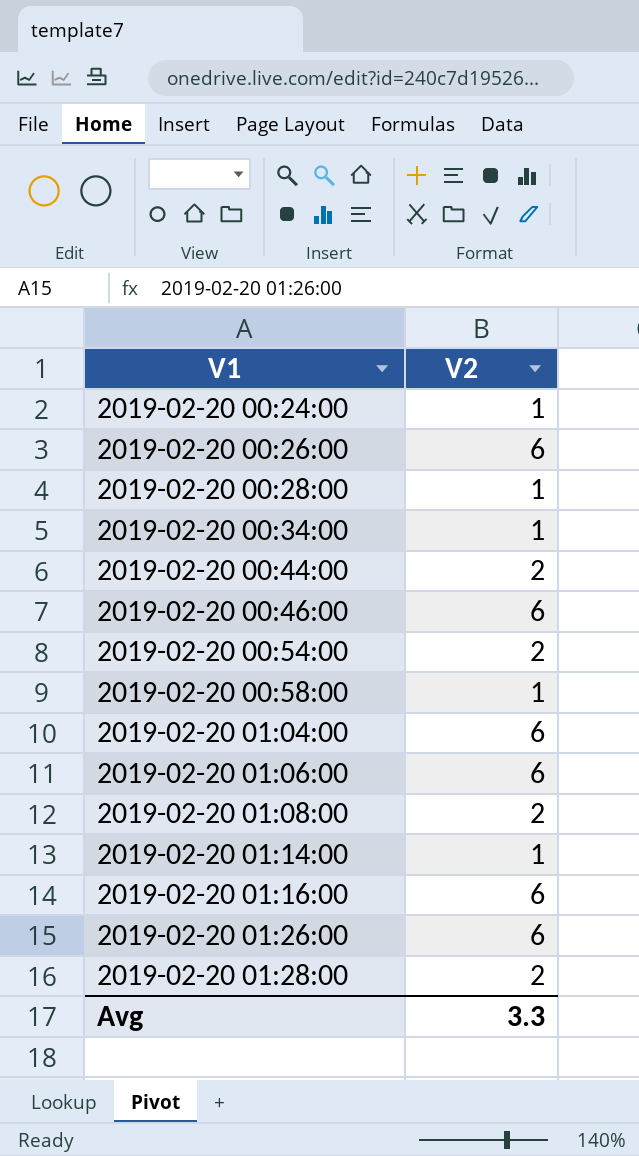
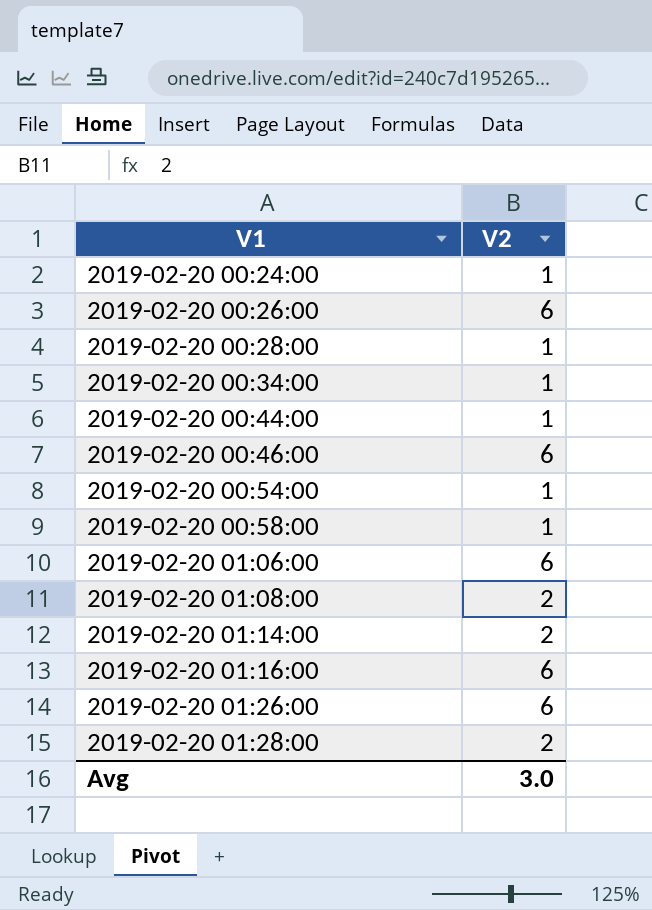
row 2019-02-20 01:04:00: 6 -> none
2019-02-20 00:44:00 | V2: 2 -> 1
2019-02-20 00:54:00 | V2: 2 -> 1
2019-02-20 01:14:00 | V2: 1 -> 2
Avg | V2: 3.3 -> 3.0

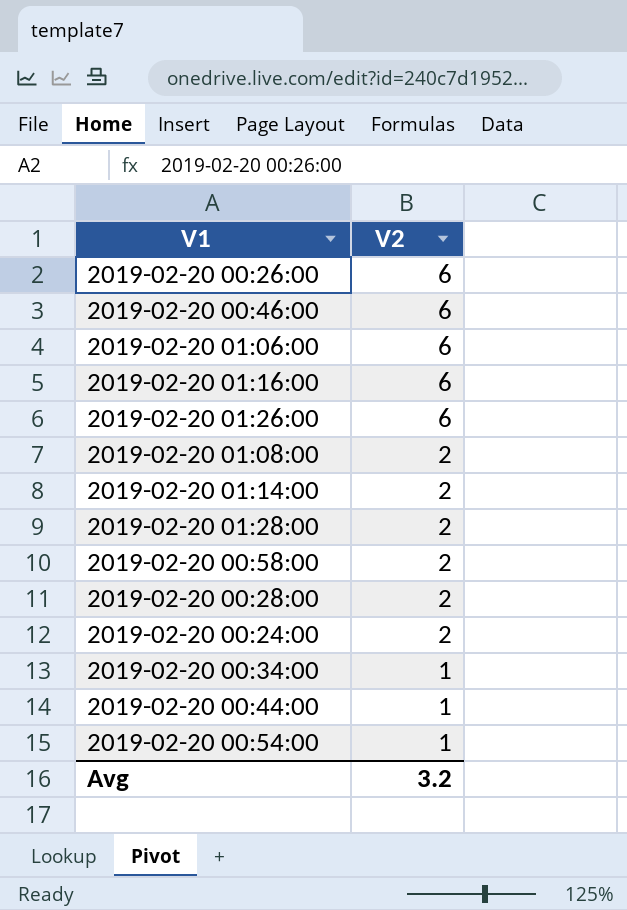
row order: V1 ascending -> V2 descending
2019-02-20 00:58:00 | V2: 1 -> 2
2019-02-20 00:28:00 | V2: 1 -> 2
2019-02-20 00:24:00 | V2: 1 -> 2
Avg | V2: 3.0 -> 3.2

